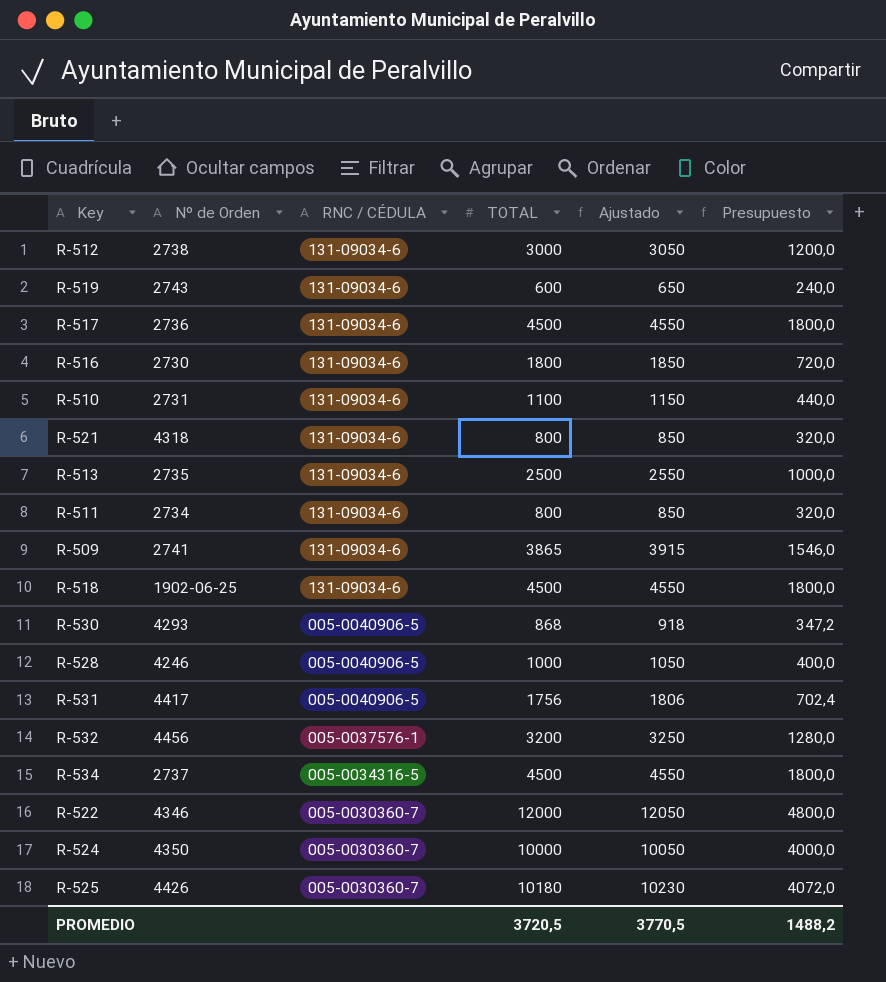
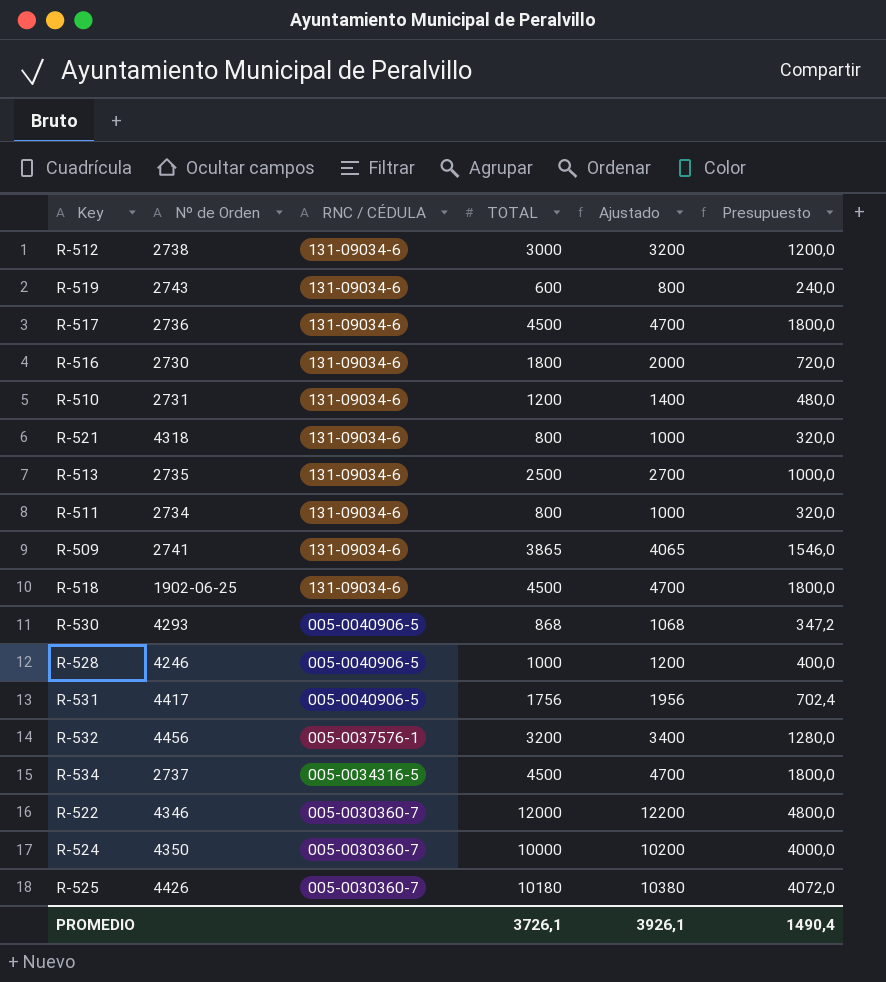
column Ajustado | formula: [TOTAL] + 50 -> [TOTAL] + 200
R-510 | TOTAL: 1100 -> 1200
R-510 | Presupuesto: 440,0 -> 480,0
PROMEDIO | TOTAL: 3720,5 -> 3726,1
PROMEDIO | Ajustado: 3770,5 -> 3926,1
PROMEDIO | Presupuesto: 1488,2 -> 1490,4

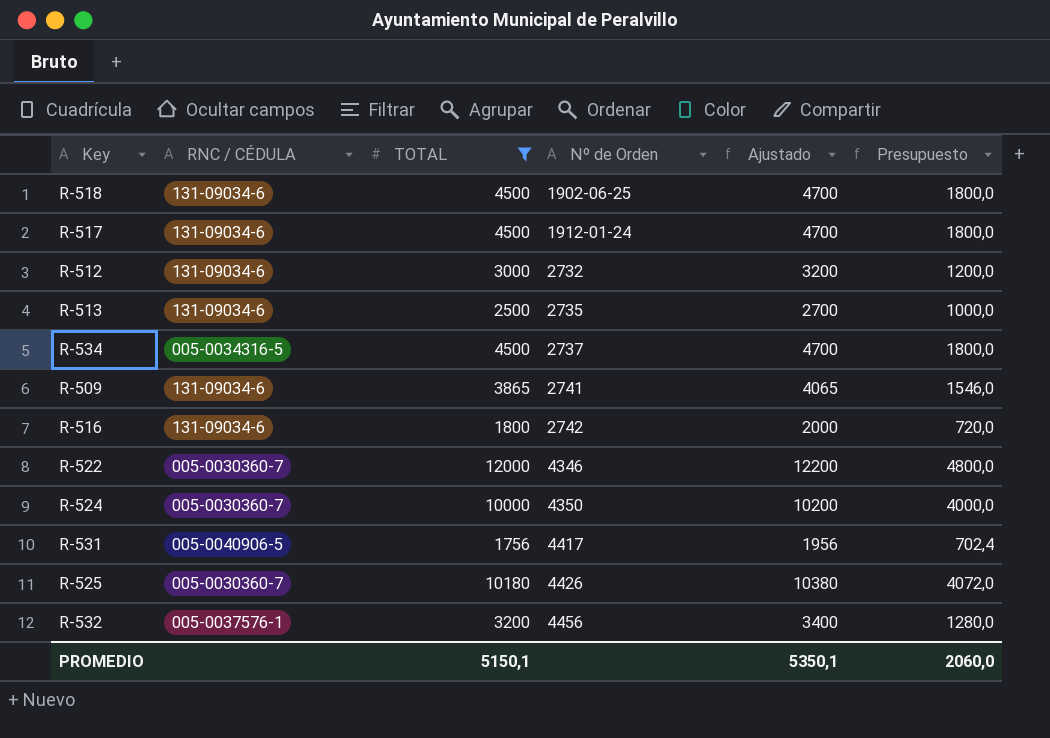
filter: none -> TOTAL >= 1756
row order: RNC / CÉDULA descending -> Nº de Orden ascending
column Nº de Orden | position: 2 -> 4
R-517 | Nº de Orden: 2736 -> 1912-01-24
R-512 | Nº de Orden: 2738 -> 2732
R-516 | Nº de Orden: 2730 -> 2742
PROMEDIO | TOTAL: 3726,1 -> 5150,1
PROMEDIO | Ajustado: 3926,1 -> 5350,1
PROMEDIO | Presupuesto: 1490,4 -> 2060,0

